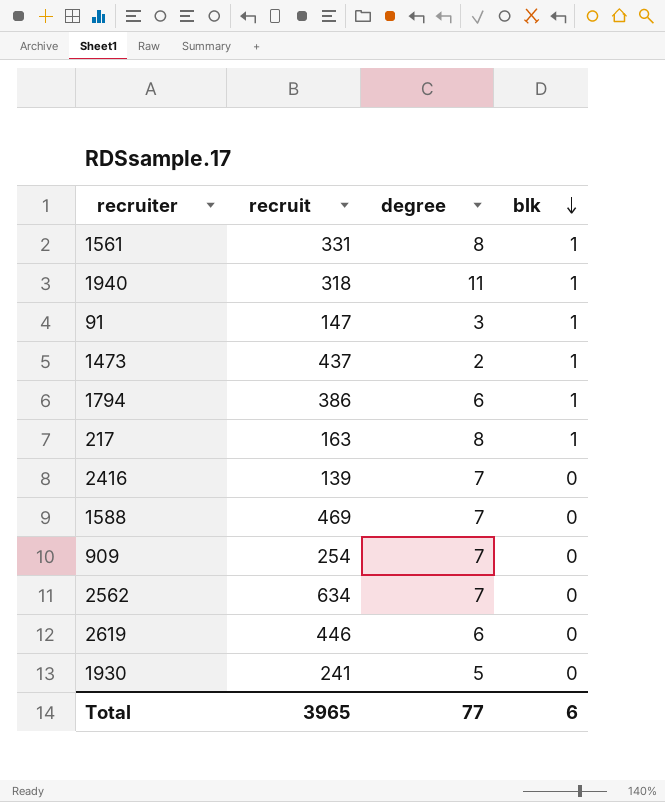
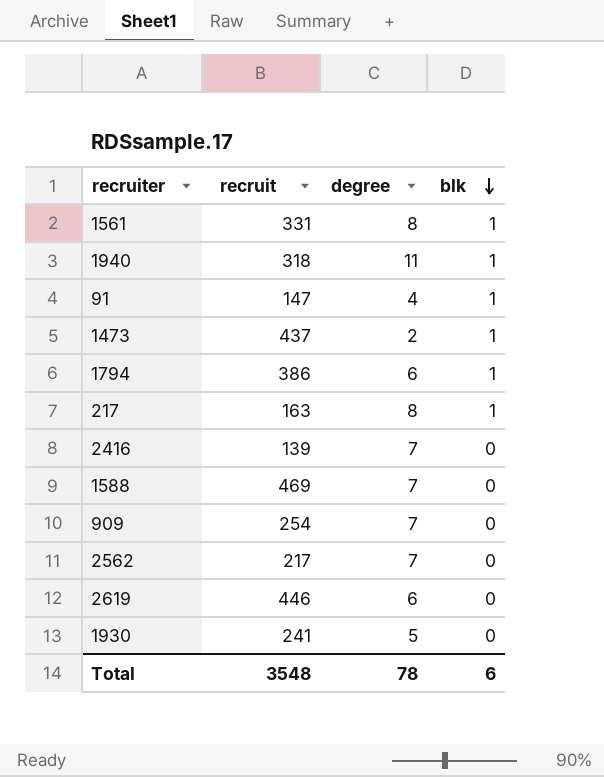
91 | degree: 3 -> 4
2562 | recruit: 634 -> 217
Total | recruit: 3965 -> 3548
Total | degree: 77 -> 78

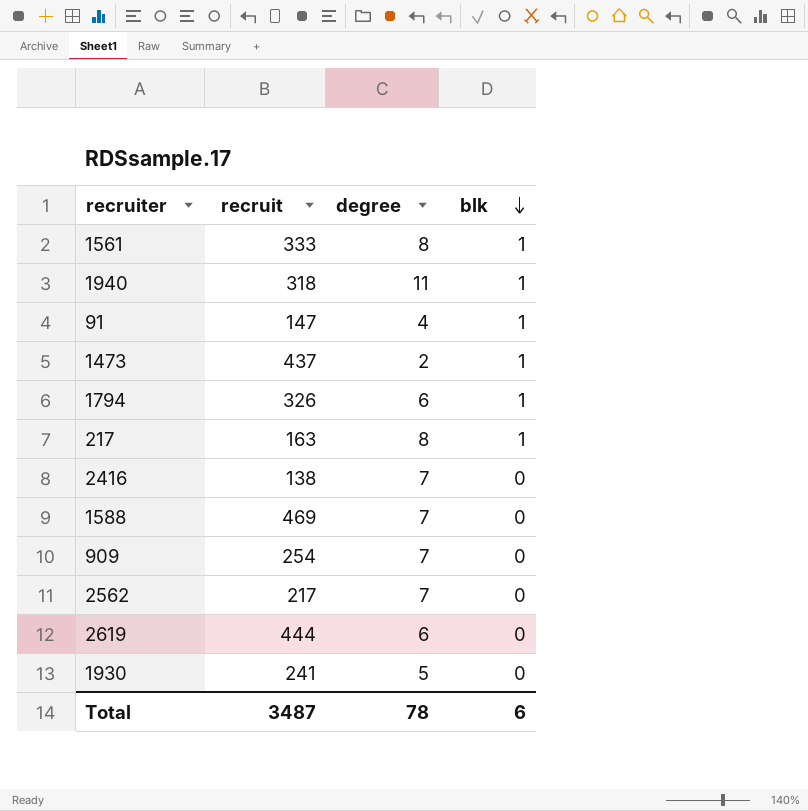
1561 | recruit: 331 -> 333
1794 | recruit: 386 -> 326
2416 | recruit: 139 -> 138
2619 | recruit: 446 -> 444
Total | recruit: 3548 -> 3487

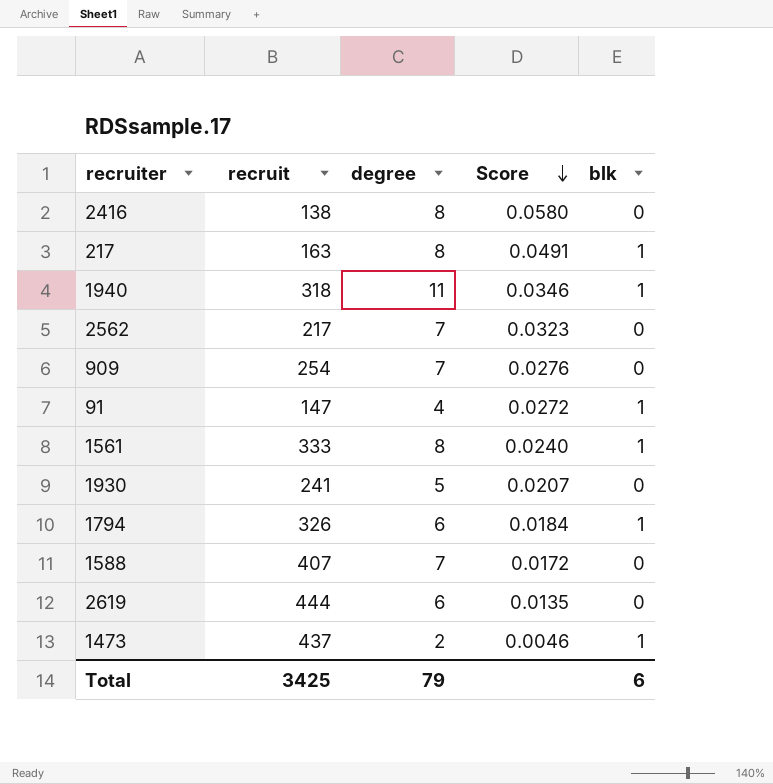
row order: blk descending -> Score descending
column Score | formula: none -> [degree] / [recruit]
2416 | degree: 7 -> 8
1588 | recruit: 469 -> 407
Total | recruit: 3487 -> 3425
Total | degree: 78 -> 79

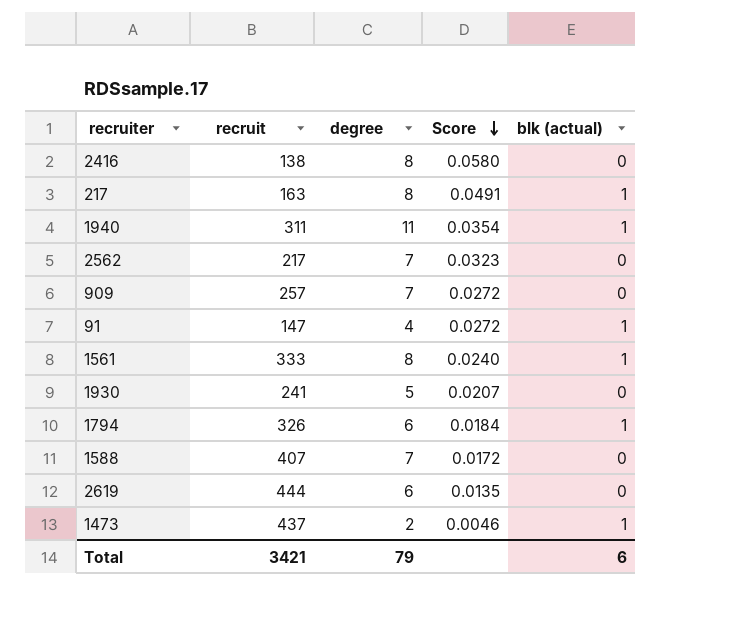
column name: blk -> blk (actual)
1940 | recruit: 318 -> 311
1940 | Score: 0.0346 -> 0.0354
909 | recruit: 254 -> 257
909 | Score: 0.0276 -> 0.0272
Total | recruit: 3425 -> 3421

